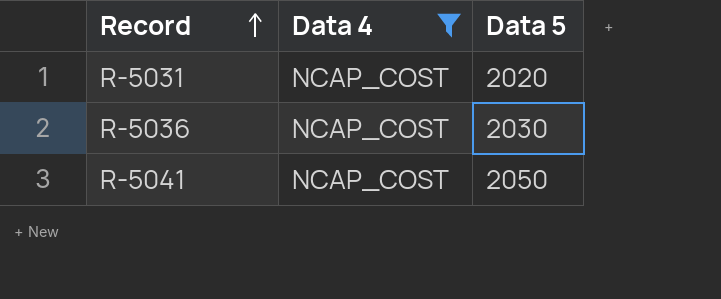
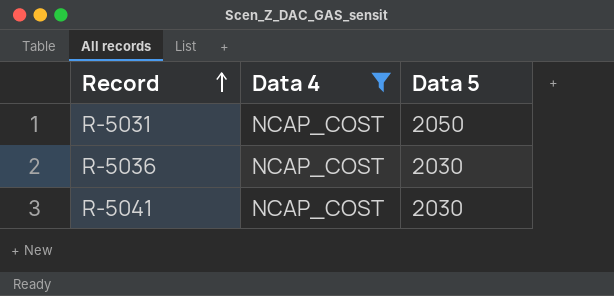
R-5031 | Data 5: 2020 -> 2050
R-5041 | Data 5: 2050 -> 2030

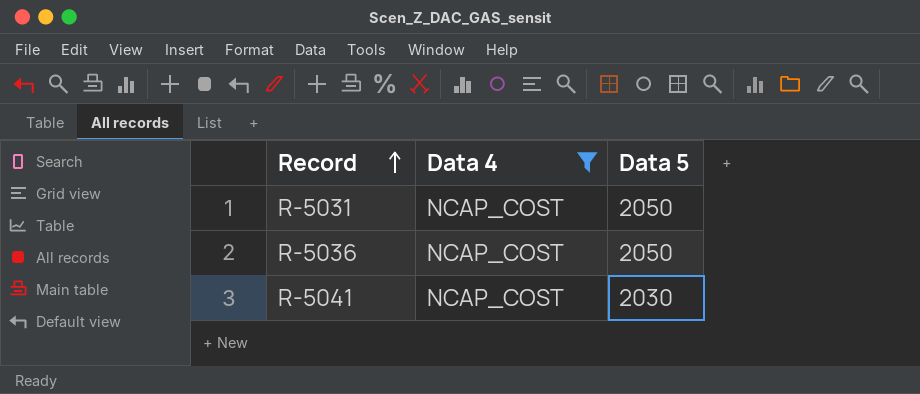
R-5036 | Data 5: 2030 -> 2050

